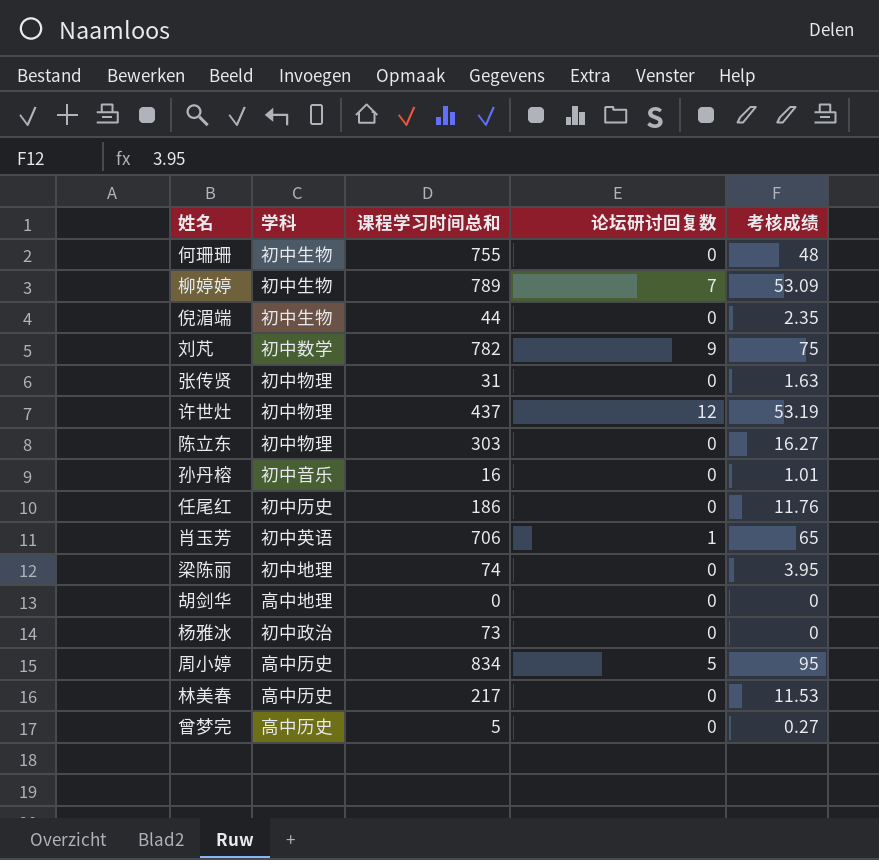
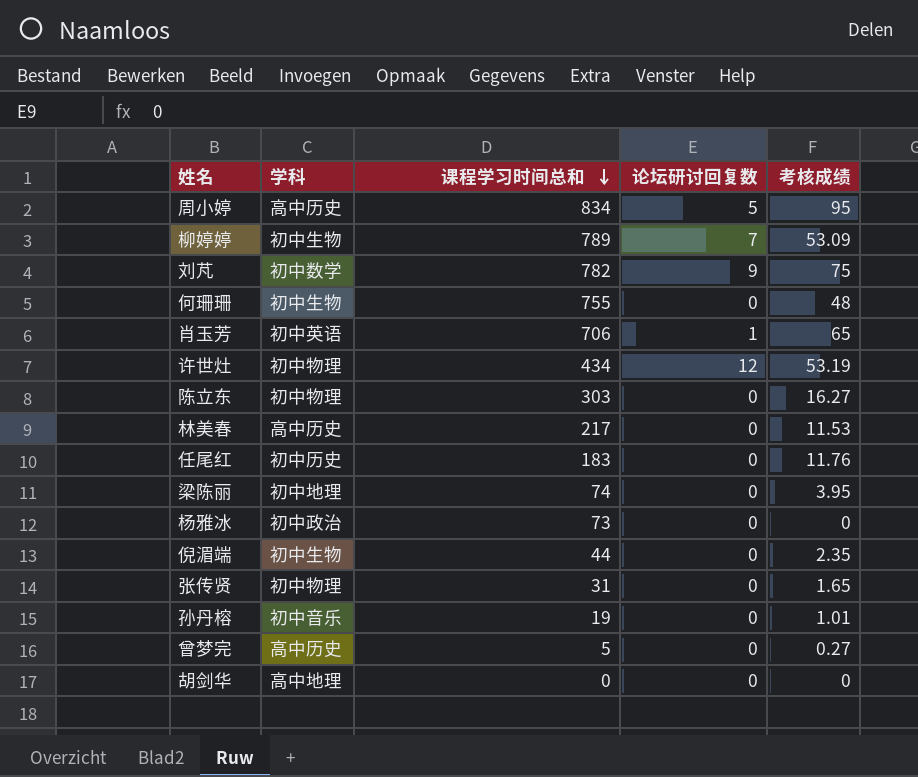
row order: none -> 课程学习时间总和 descending
许世灶 | 课程学习时间总和: 437 -> 434
任尾红 | 课程学习时间总和: 186 -> 183
张传贤 | 考核成绩: 1.63 -> 1.65
孙丹榕 | 课程学习时间总和: 16 -> 19

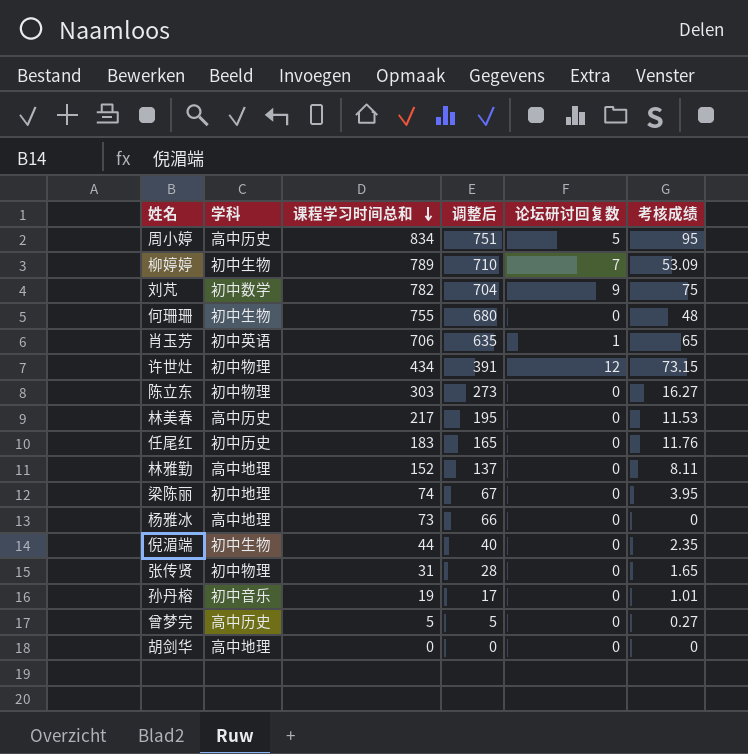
column 调整后 | formula: none -> [课程学习时间总和] * 0.9
许世灶 | 考核成绩: 53.19 -> 73.15
row 林雅勤: none -> 高中地理 | 152 | 137 | 0 | 8.11
杨雅冰 | 学科: 初中政治 -> 高中地理

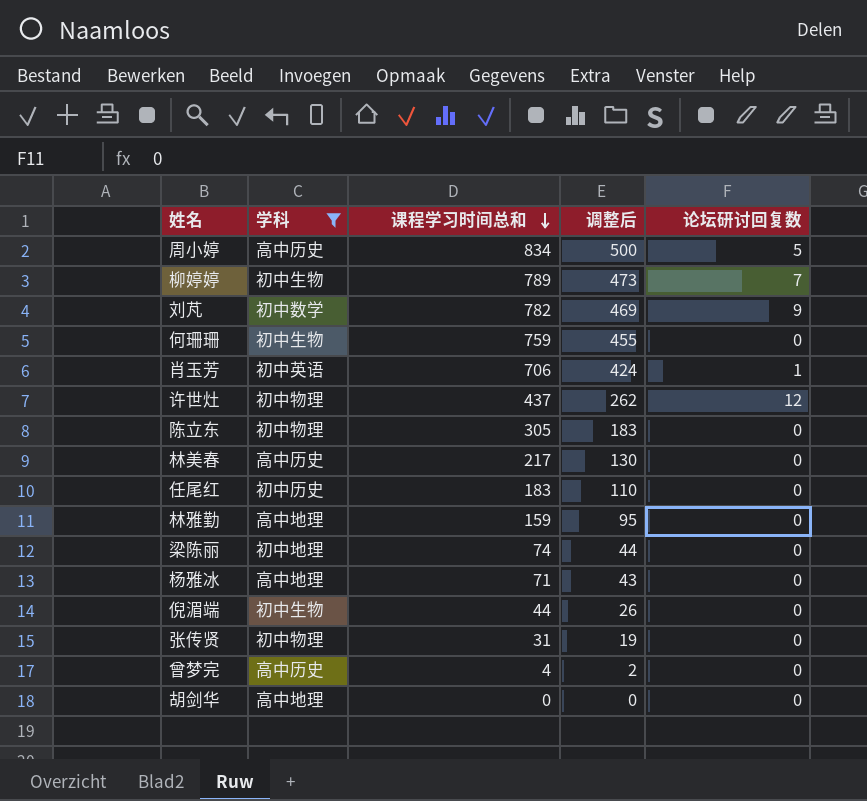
filter: none -> 学科 != 初中音乐
column 考核成绩 | position: 6 -> none
column 调整后 | formula: [课程学习时间总和] * 0.9 -> [课程学习时间总和] * 0.6
何珊珊 | 课程学习时间总和: 755 -> 759
许世灶 | 课程学习时间总和: 434 -> 437
陈立东 | 课程学习时间总和: 303 -> 305
林雅勤 | 课程学习时间总和: 152 -> 159
杨雅冰 | 课程学习时间总和: 73 -> 71
曾梦完 | 课程学习时间总和: 5 -> 4

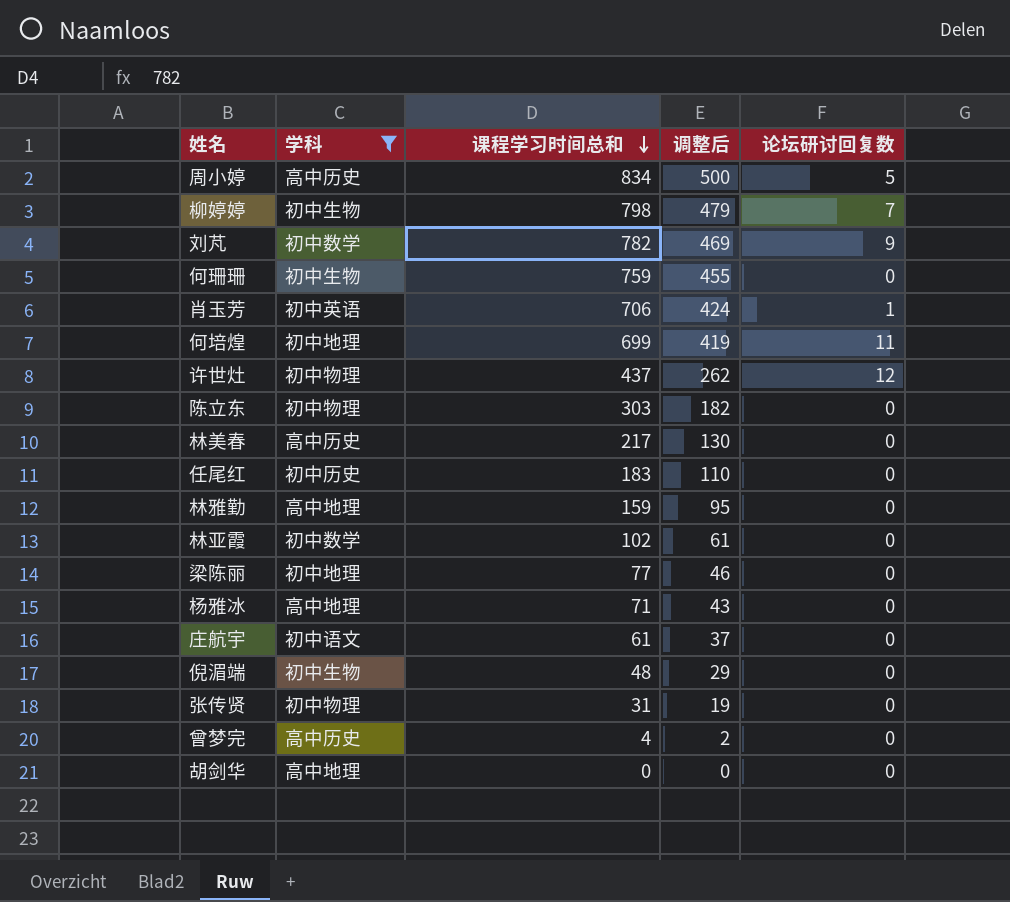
柳婷婷 | 课程学习时间总和: 789 -> 798
柳婷婷 | 调整后: 473 -> 479
row 何培煌: none -> 初中地理 | 699 | 419 | 11
陈立东 | 课程学习时间总和: 305 -> 303
陈立东 | 调整后: 183 -> 182
row 林亚霞: none -> 初中数学 | 102 | 61 | 0
梁陈丽 | 课程学习时间总和: 74 -> 77
梁陈丽 | 调整后: 44 -> 46
row 庄航宇: none -> 初中语文 | 61 | 37 | 0
倪湄端 | 课程学习时间总和: 44 -> 48
倪湄端 | 调整后: 26 -> 29

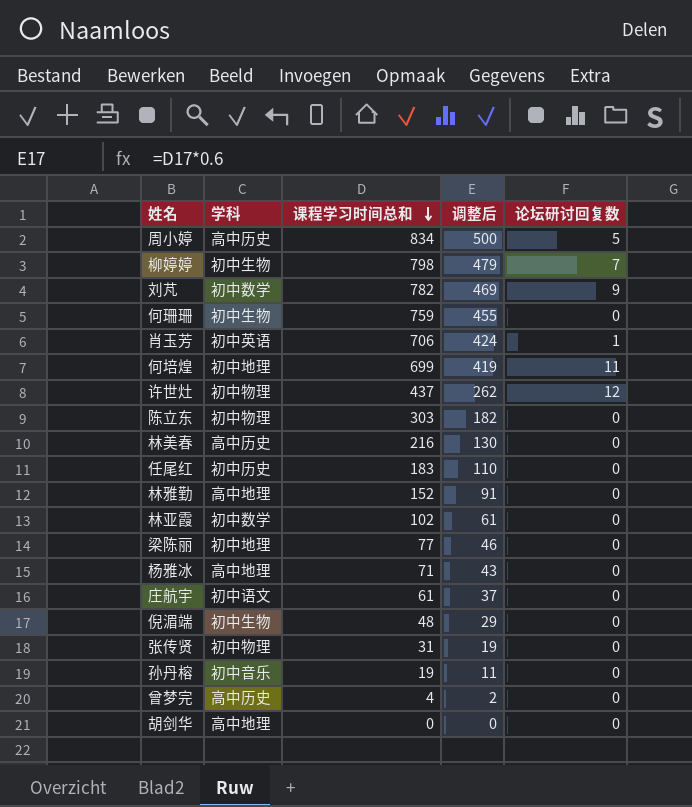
filter: 学科 != 初中音乐 -> none
林美春 | 课程学习时间总和: 217 -> 216
林雅勤 | 课程学习时间总和: 159 -> 152
林雅勤 | 调整后: 95 -> 91

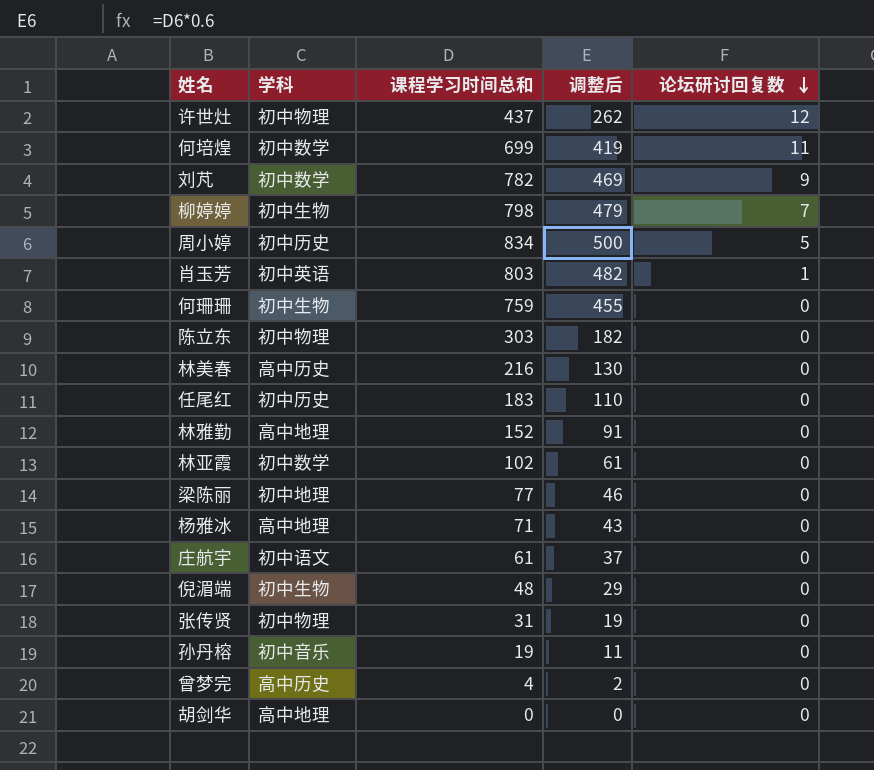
row order: 课程学习时间总和 descending -> 论坛研讨回复数 descending
何培煌 | 学科: 初中地理 -> 初中数学
周小婷 | 学科: 高中历史 -> 初中历史
肖玉芳 | 课程学习时间总和: 706 -> 803
肖玉芳 | 调整后: 424 -> 482

